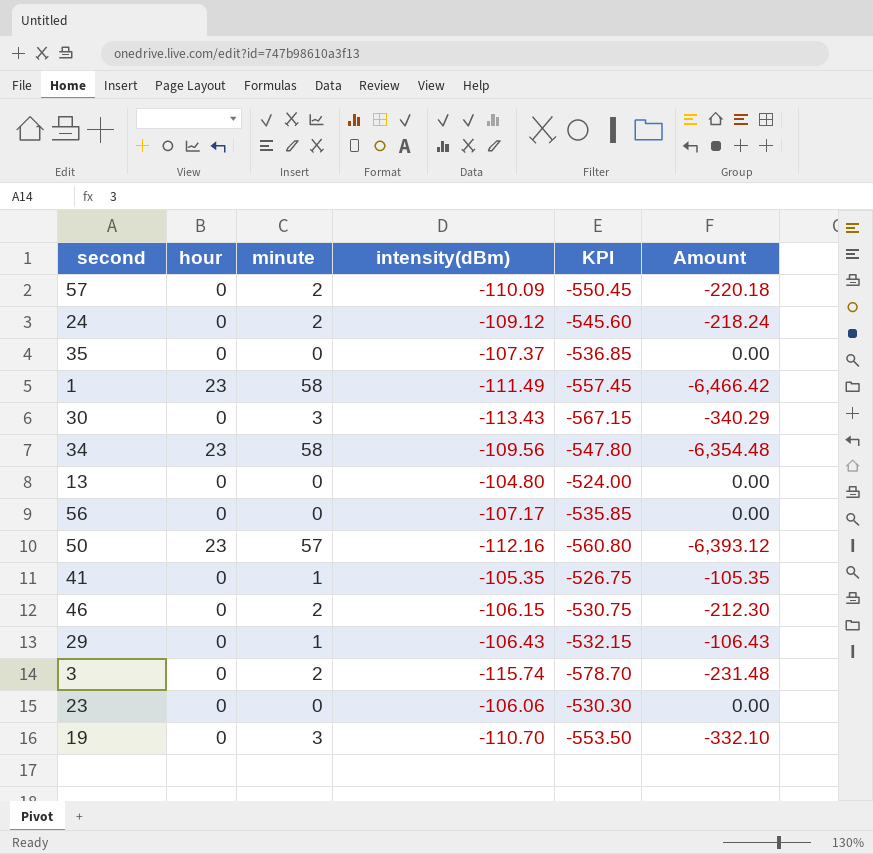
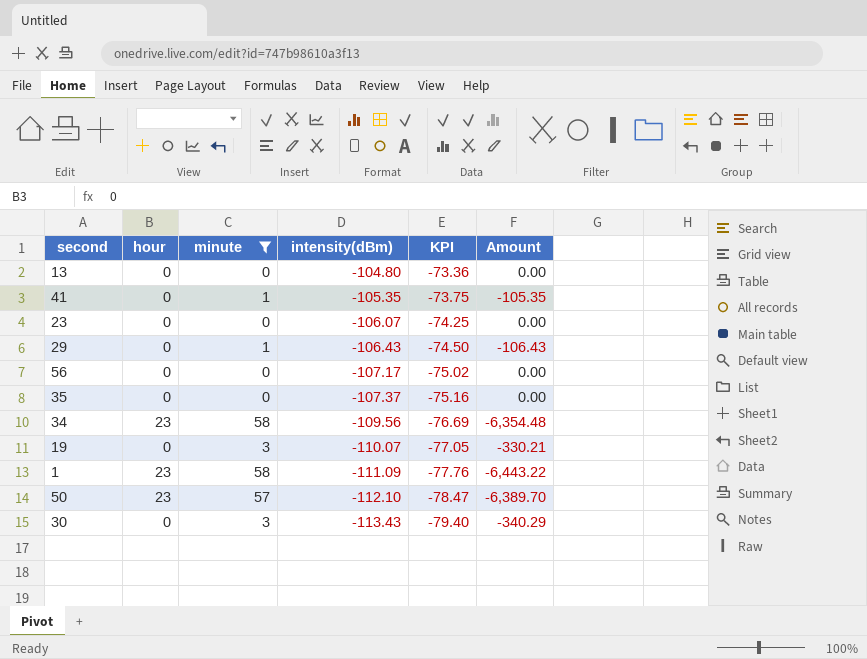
filter: none -> minute != 2
row order: none -> intensity(dBm) descending
column KPI | formula: [intensity(dBm)] * 5 -> [intensity(dBm)] * 0.7
23 | intensity(dBm): -106.06 -> -106.07
19 | intensity(dBm): -110.70 -> -110.07
19 | Amount: -332.10 -> -330.21
1 | intensity(dBm): -111.49 -> -111.09
1 | Amount: -6,466.42 -> -6,443.22
50 | intensity(dBm): -112.16 -> -112.10
50 | Amount: -6,393.12 -> -6,389.70

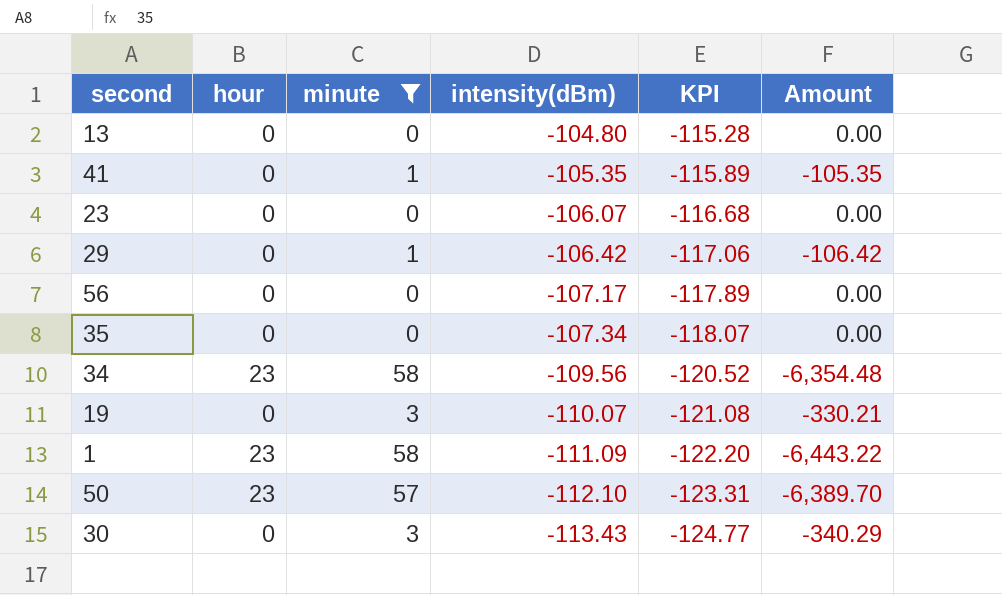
column KPI | formula: [intensity(dBm)] * 0.7 -> [intensity(dBm)] * 1.1
29 | intensity(dBm): -106.43 -> -106.42
29 | Amount: -106.43 -> -106.42
35 | intensity(dBm): -107.37 -> -107.34

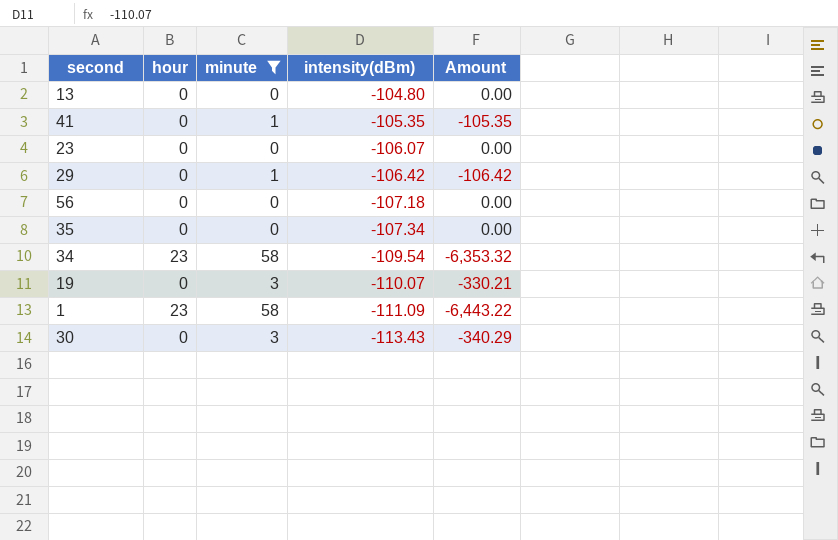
column KPI | formula: [intensity(dBm)] * 1.1 -> none
row 50: 23 | 57 | -112.10 | -123.31 | -6,389.70 -> none
56 | intensity(dBm): -107.17 -> -107.18
34 | intensity(dBm): -109.56 -> -109.54
34 | Amount: -6,354.48 -> -6,353.32

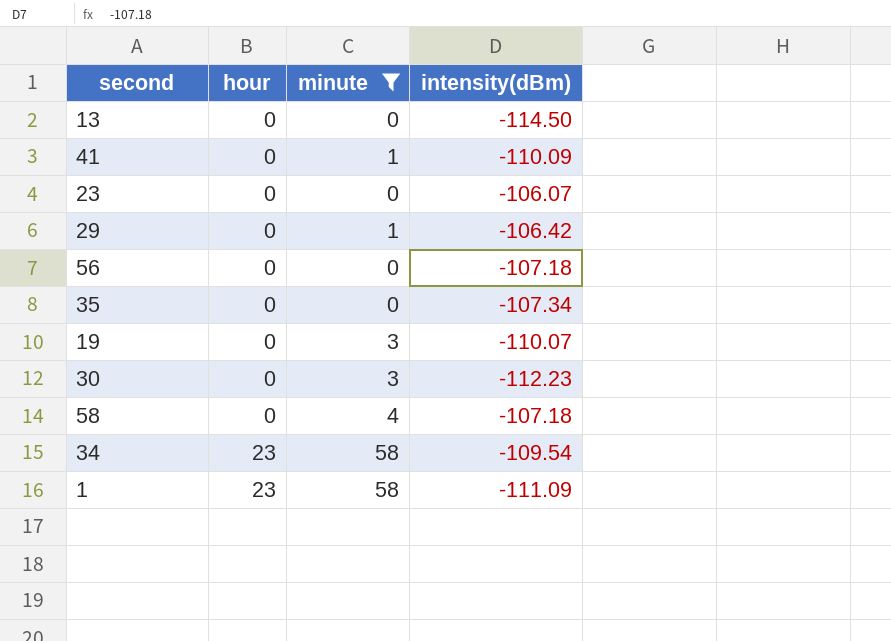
row order: intensity(dBm) descending -> hour ascending
column Amount | formula: [minute] * [intensity(dBm)] -> none
13 | intensity(dBm): -104.80 -> -114.50
41 | intensity(dBm): -105.35 -> -110.09
30 | intensity(dBm): -113.43 -> -112.23
row 58: none -> 0 | 4 | -107.18

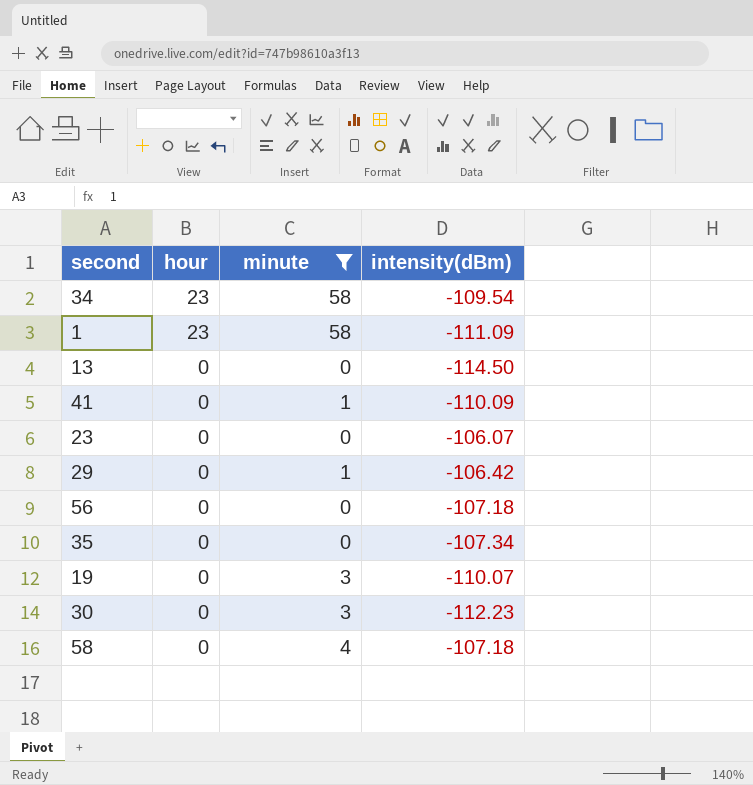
row order: hour ascending -> hour descending

